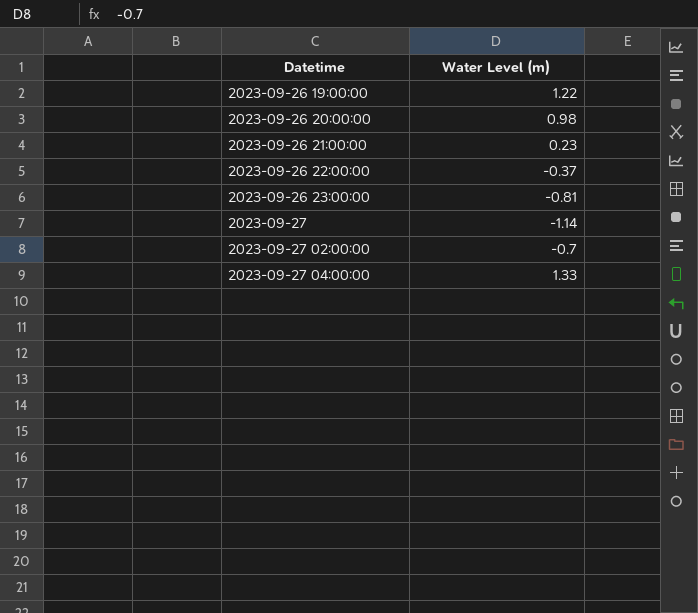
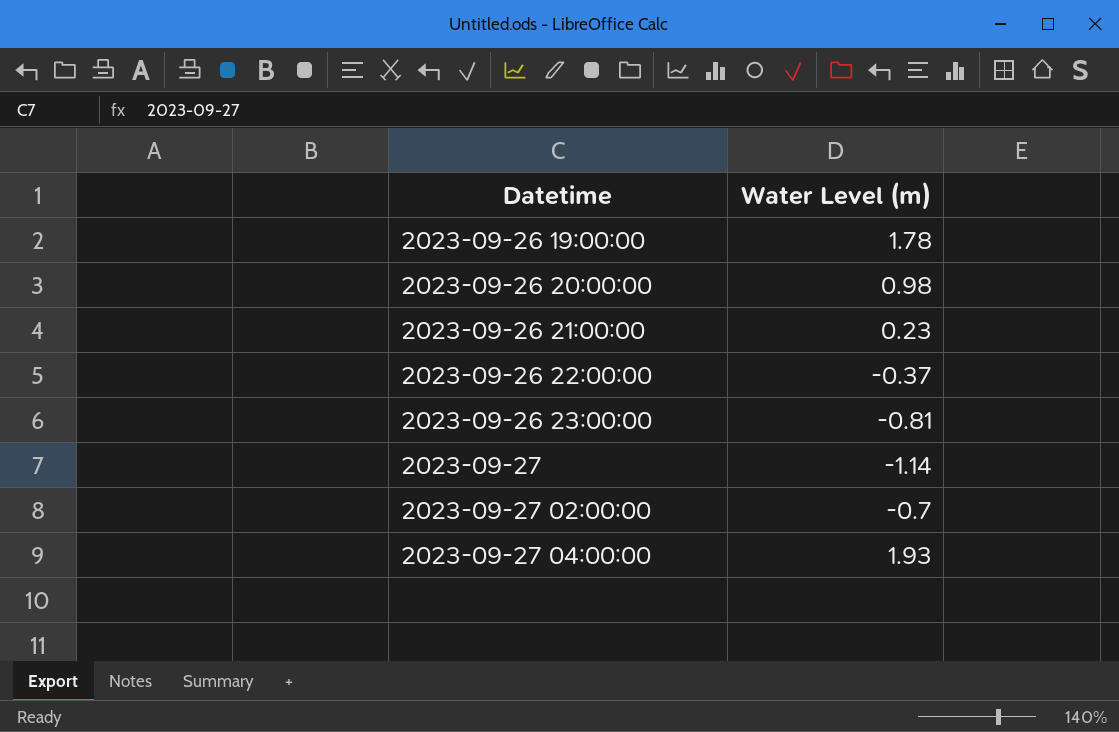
2023-09-26 19:00:00 | Water Level (m): 1.22 -> 1.78
2023-09-27 04:00:00 | Water Level (m): 1.33 -> 1.93

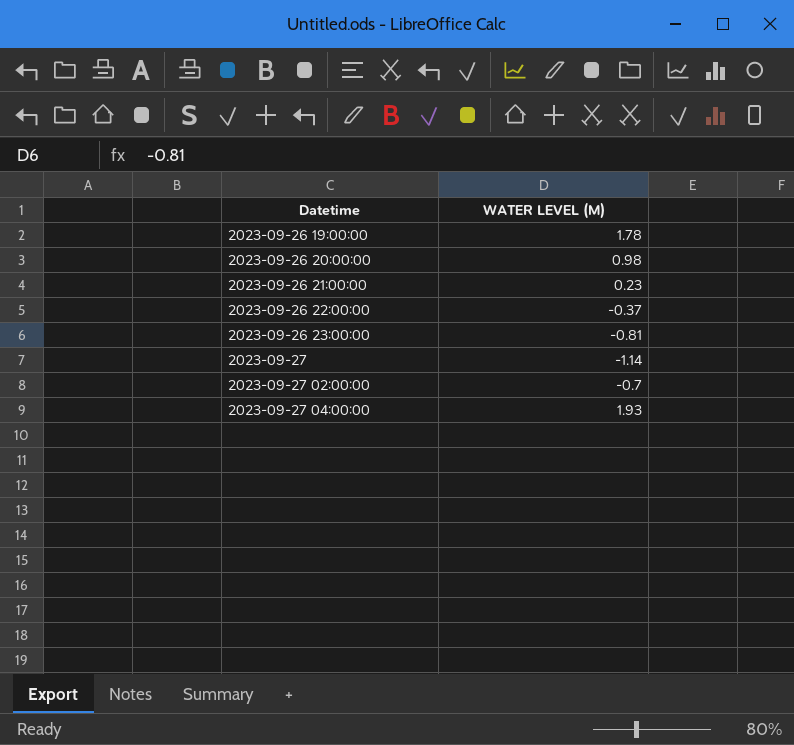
column name: Water Level (m) -> WATER LEVEL (M)

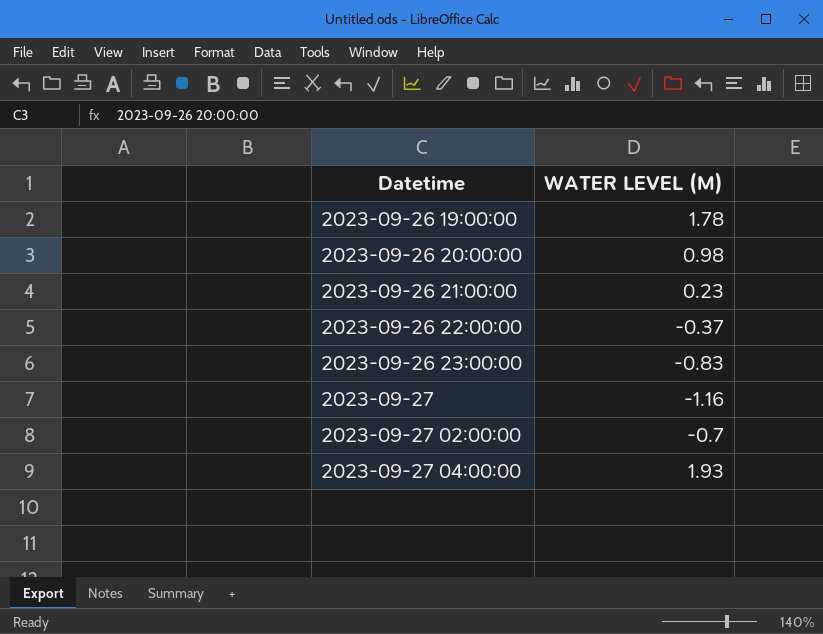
2023-09-26 23:00:00 | WATER LEVEL (M): -0.81 -> -0.83
2023-09-27 | WATER LEVEL (M): -1.14 -> -1.16

